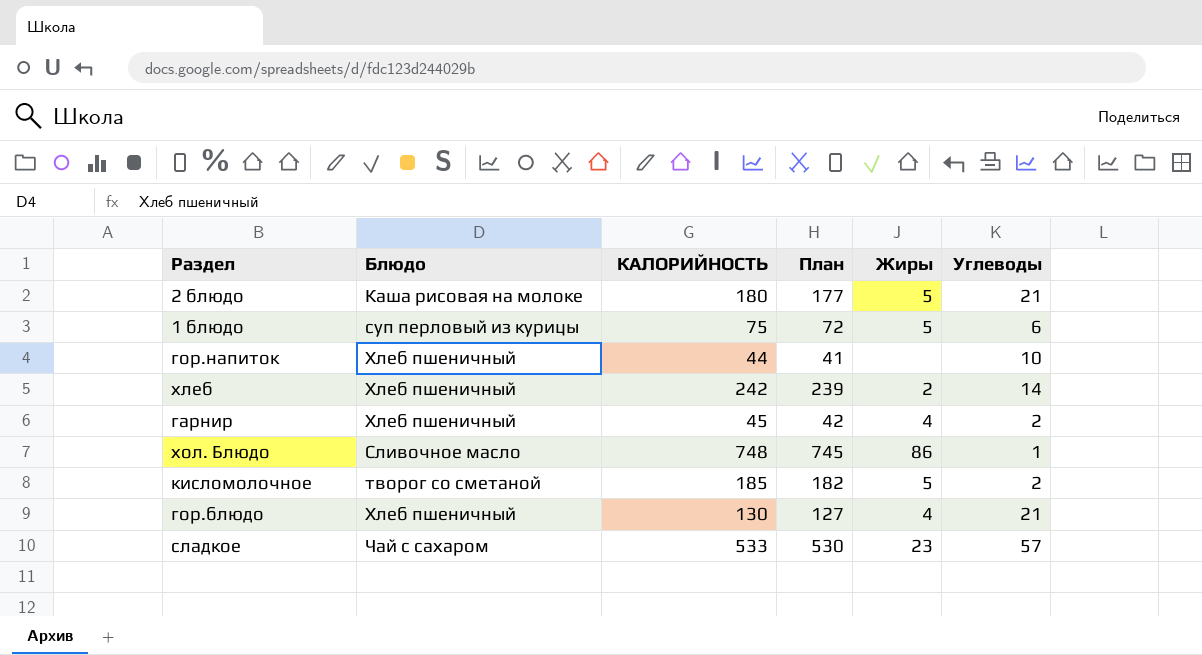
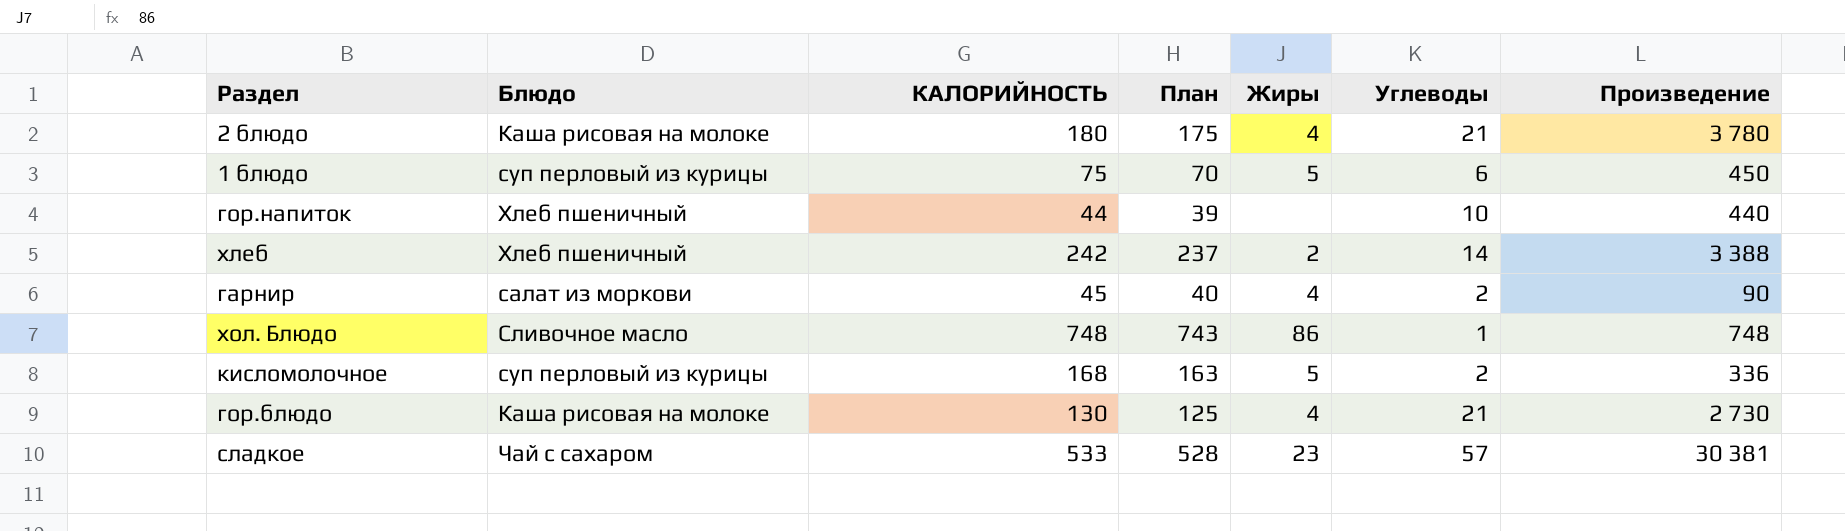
column План | formula: [КАЛОРИЙНОСТЬ] - 3 -> [КАЛОРИЙНОСТЬ] - 5
column Произведение | formula: none -> [КАЛОРИЙНОСТЬ] * [Углеводы]
2 блюдо | Жиры: 5 -> 4
гарнир | Блюдо: Хлеб пшеничный -> салат из моркови
кисломолочное | Блюдо: творог со сметаной -> суп перловый из курицы
кисломолочное | КАЛОРИЙНОСТЬ: 185 -> 168
гор.блюдо | Блюдо: Хлеб пшеничный -> Каша рисовая на молоке

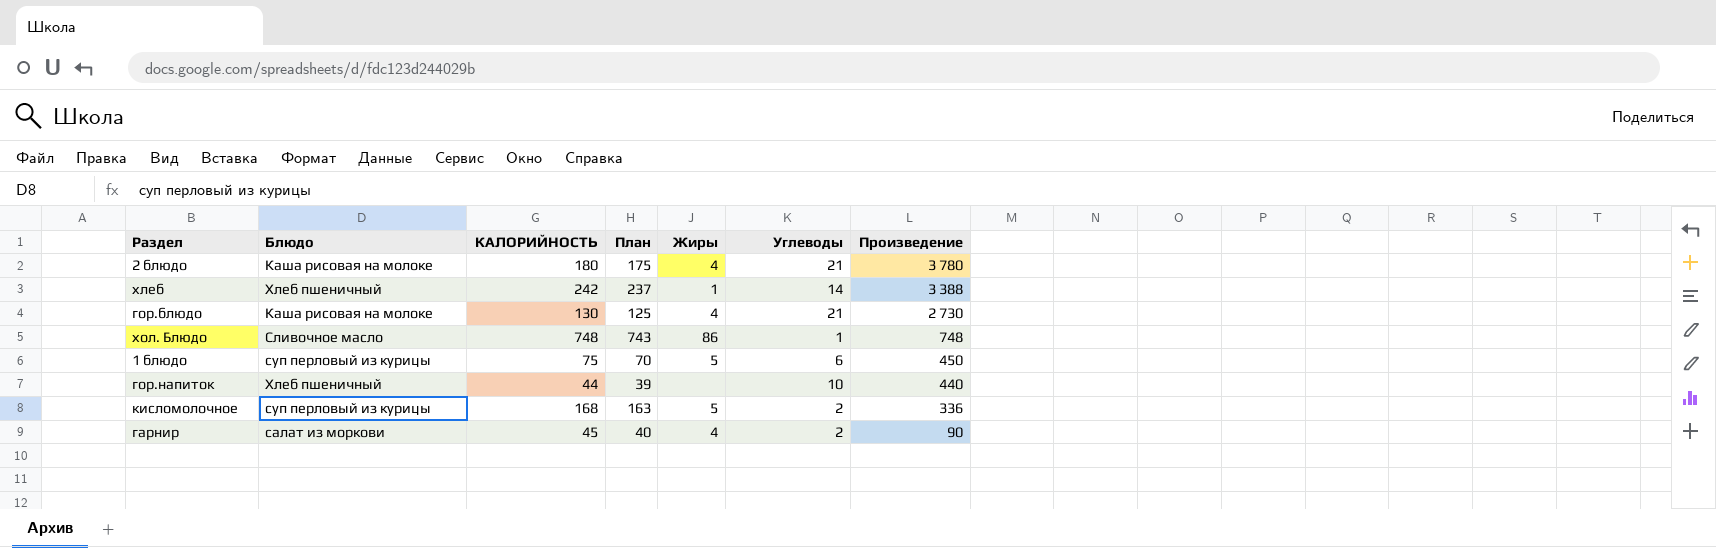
row order: none -> Произведение descending
row сладкое: Чай с сахаром | 533 | 528 | 23 | 57 | 30 381 -> none
хлеб | Жиры: 2 -> 1

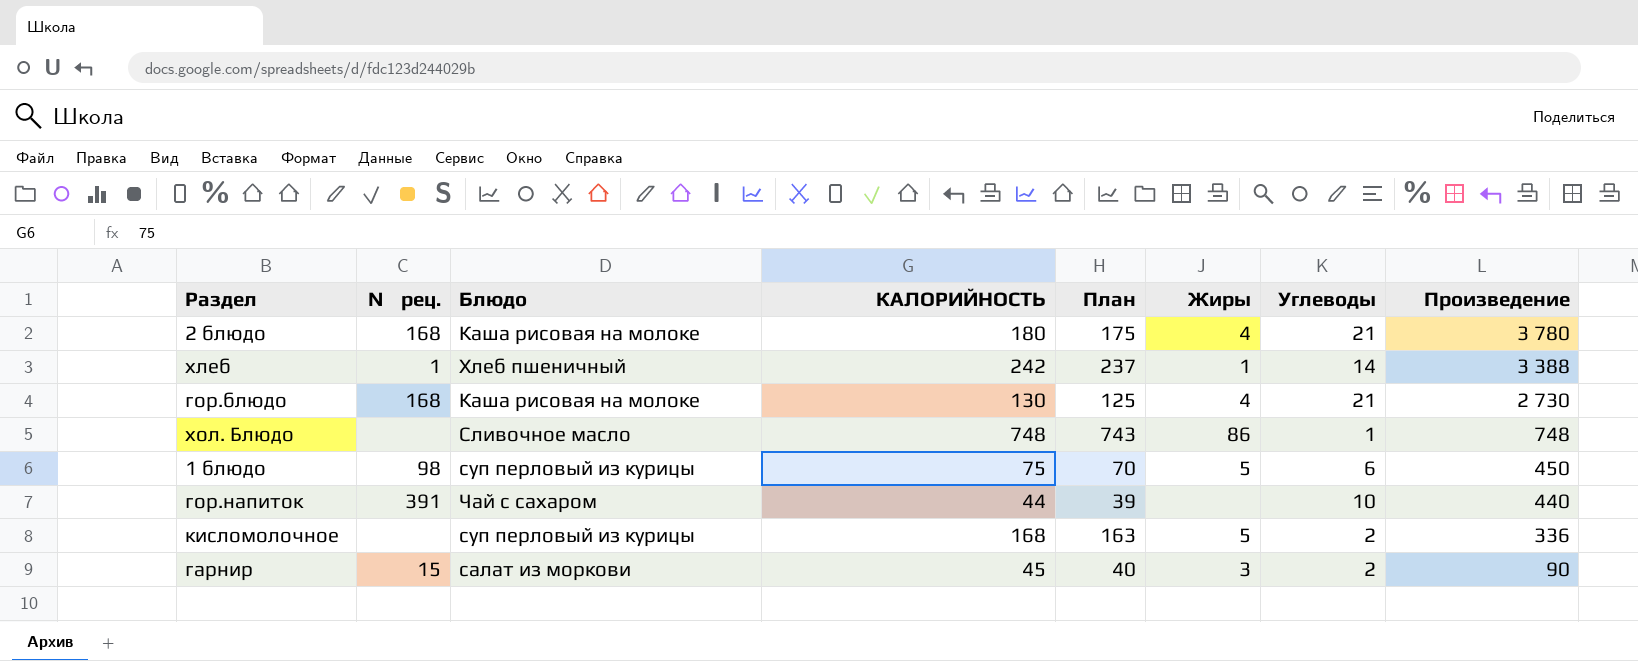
column № рец. | position: none -> 2
гор.напиток | Блюдо: Хлеб пшеничный -> Чай с сахаром
гарнир | Жиры: 4 -> 3

